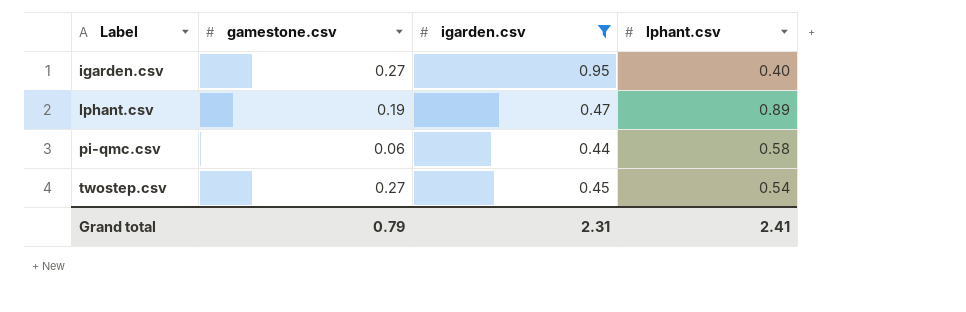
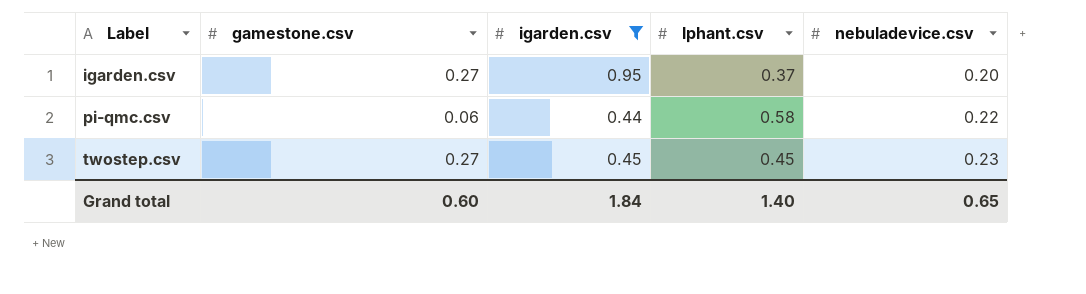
column nebuladevice.csv | position: none -> 5
row lphant.csv: 0.19 | 0.47 | 0.89 -> none
igarden.csv | lphant.csv: 0.40 -> 0.37
twostep.csv | lphant.csv: 0.54 -> 0.45
Grand total | gamestone.csv: 0.79 -> 0.60
Grand total | igarden.csv: 2.31 -> 1.84
Grand total | lphant.csv: 2.41 -> 1.40

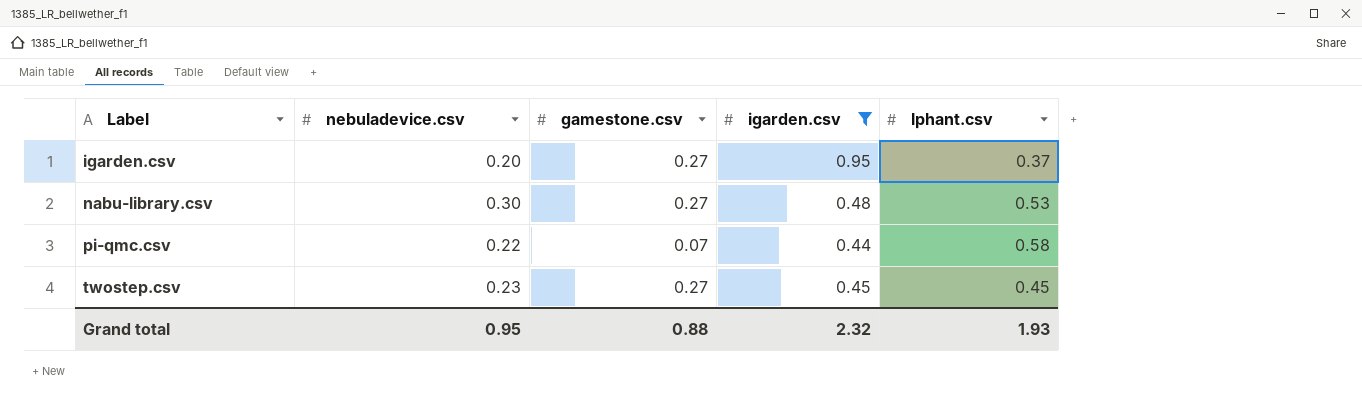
column nebuladevice.csv | position: 5 -> 2
row nabu-library.csv: none -> 0.30 | 0.27 | 0.48 | 0.53
pi-qmc.csv | gamestone.csv: 0.06 -> 0.07
Grand total | nebuladevice.csv: 0.65 -> 0.95
Grand total | gamestone.csv: 0.60 -> 0.88
Grand total | igarden.csv: 1.84 -> 2.32
Grand total | lphant.csv: 1.40 -> 1.93

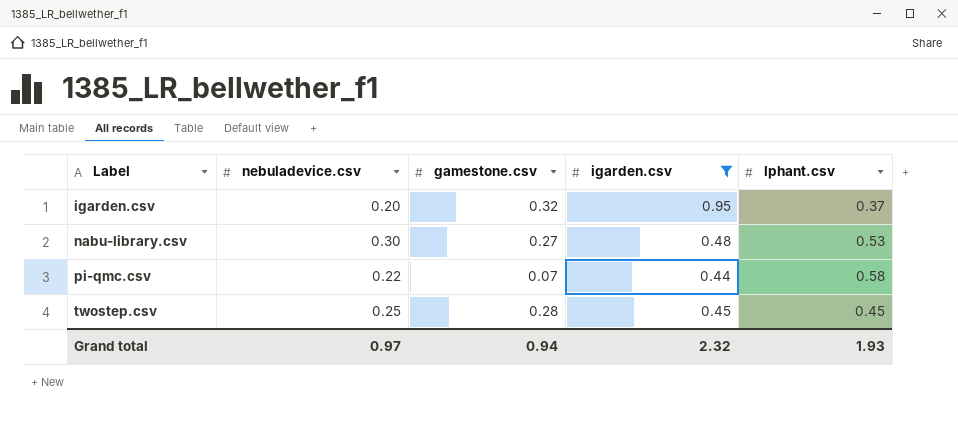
igarden.csv | gamestone.csv: 0.27 -> 0.32
twostep.csv | nebuladevice.csv: 0.23 -> 0.25
twostep.csv | gamestone.csv: 0.27 -> 0.28
Grand total | nebuladevice.csv: 0.95 -> 0.97
Grand total | gamestone.csv: 0.88 -> 0.94

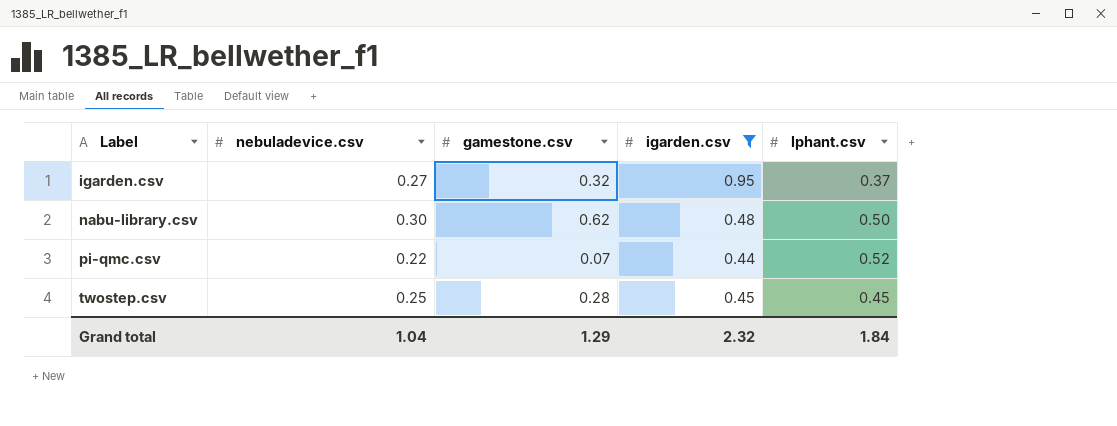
igarden.csv | nebuladevice.csv: 0.20 -> 0.27
nabu-library.csv | gamestone.csv: 0.27 -> 0.62
nabu-library.csv | lphant.csv: 0.53 -> 0.50
pi-qmc.csv | lphant.csv: 0.58 -> 0.52
Grand total | nebuladevice.csv: 0.97 -> 1.04
Grand total | gamestone.csv: 0.94 -> 1.29
Grand total | lphant.csv: 1.93 -> 1.84

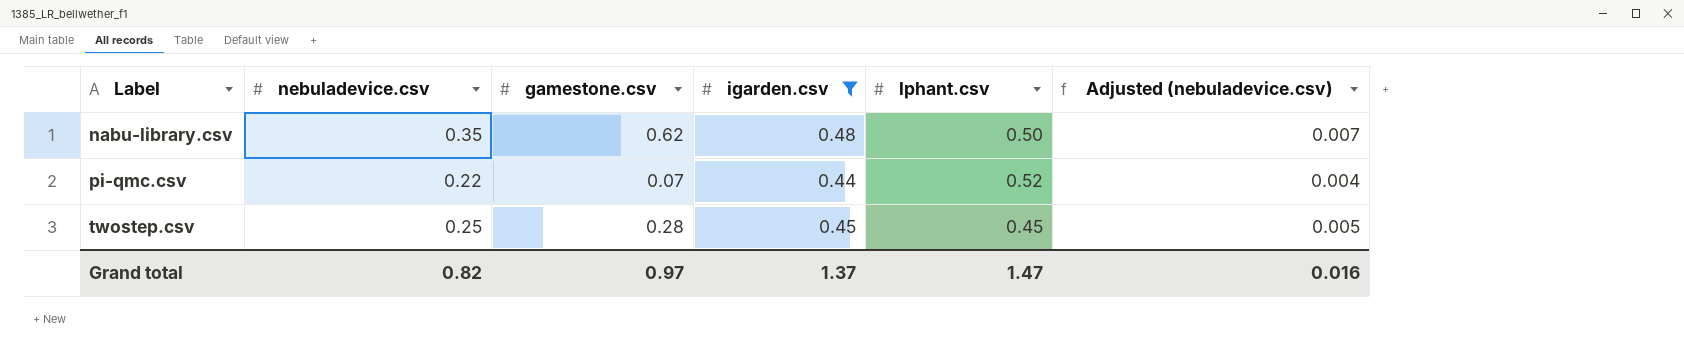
column Adjusted (nebuladevice.csv) | formula: none -> [nebuladevice.csv] * 0.02
row igarden.csv: 0.27 | 0.32 | 0.95 | 0.37 -> none
nabu-library.csv | nebuladevice.csv: 0.30 -> 0.35
Grand total | nebuladevice.csv: 1.04 -> 0.82
Grand total | gamestone.csv: 1.29 -> 0.97
Grand total | igarden.csv: 2.32 -> 1.37
Grand total | lphant.csv: 1.84 -> 1.47

